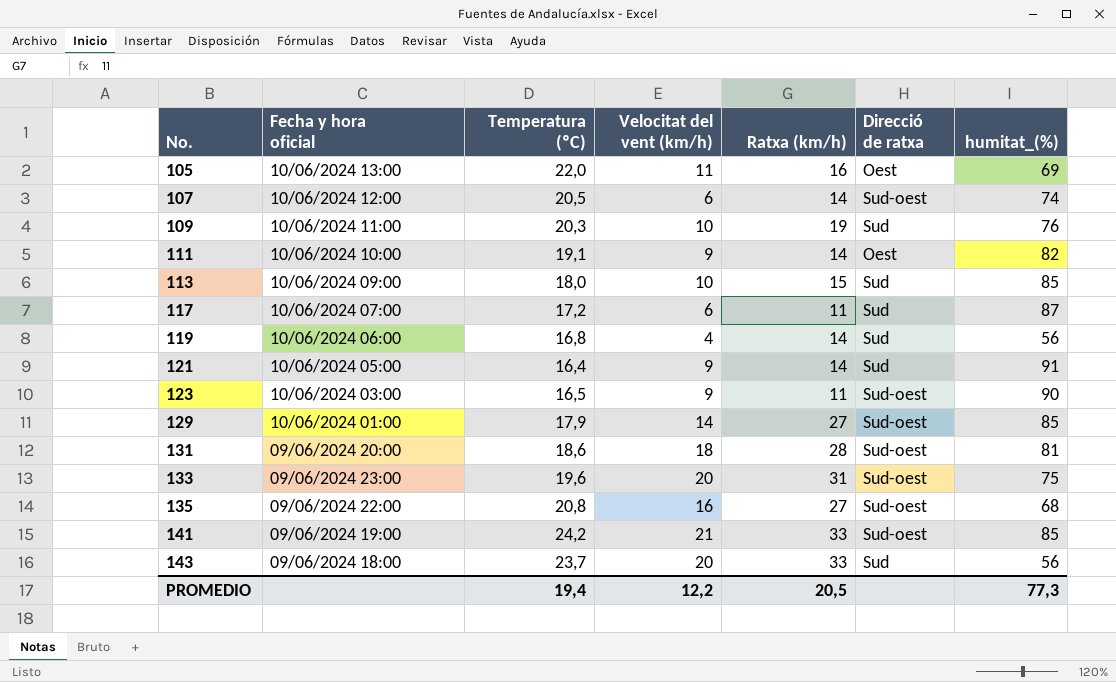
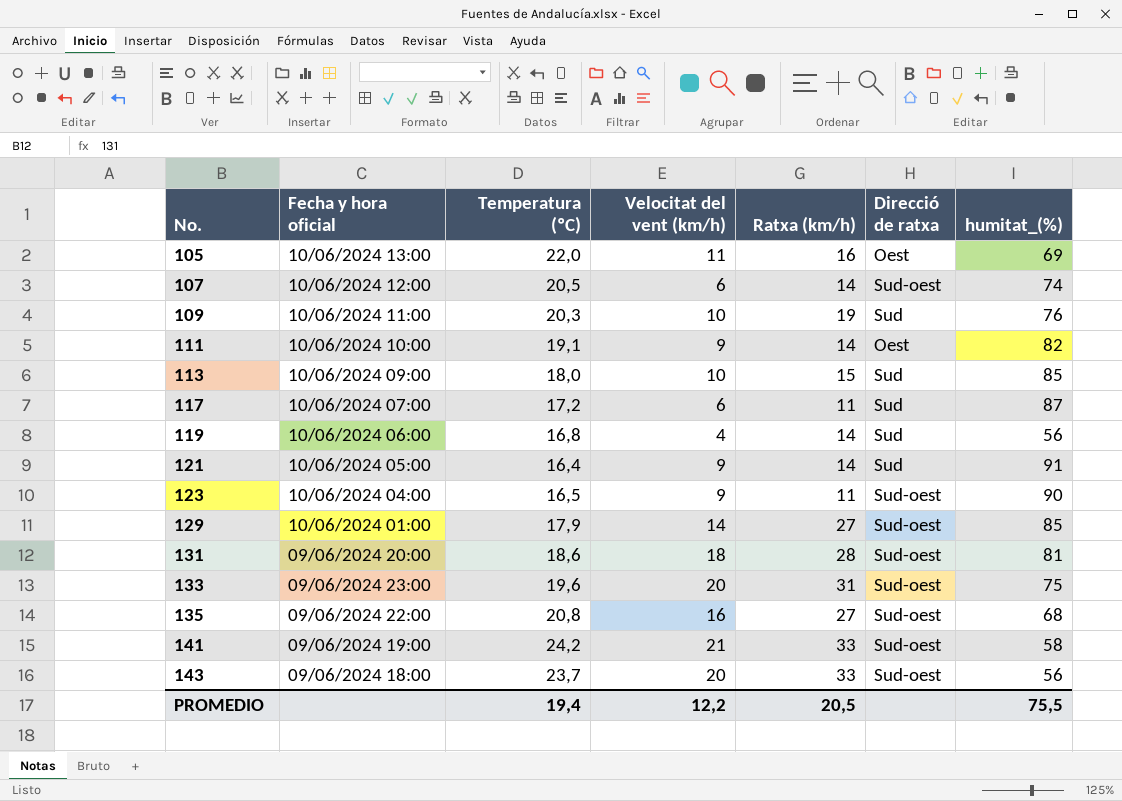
123 | Fecha y hora oficial: 10/06/2024 03:00 -> 10/06/2024 04:00
141 | humitat_(%): 85 -> 58
143 | Direcció de ratxa: Sud -> Sud-oest
PROMEDIO | humitat_(%): 77,3 -> 75,5

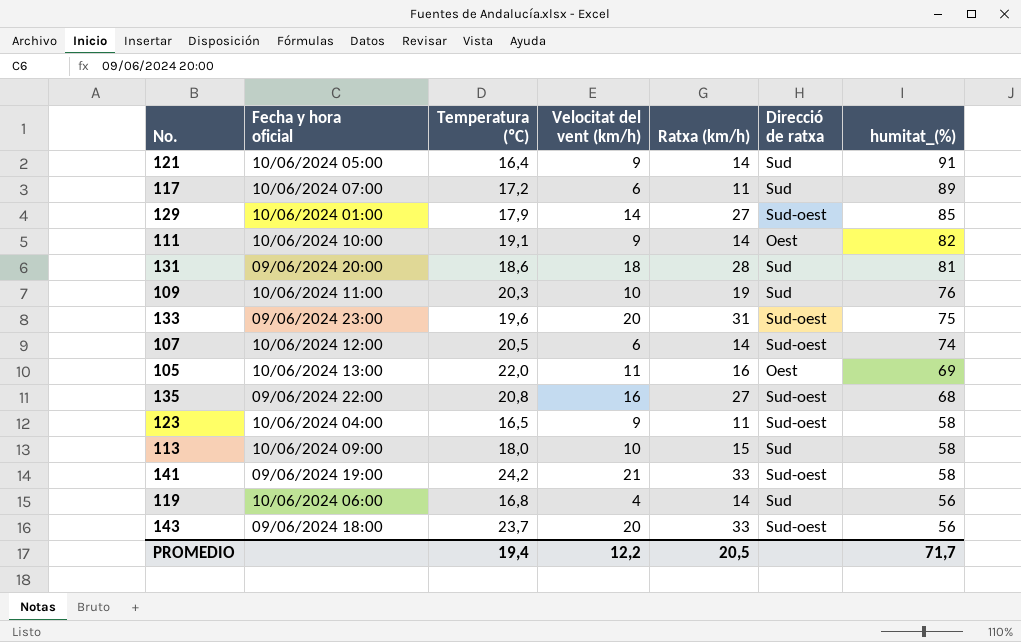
row order: No. ascending -> humitat_(%) descending
117 | humitat_(%): 87 -> 89
131 | Direcció de ratxa: Sud-oest -> Sud
123 | humitat_(%): 90 -> 58
113 | humitat_(%): 85 -> 58
PROMEDIO | humitat_(%): 75,5 -> 71,7

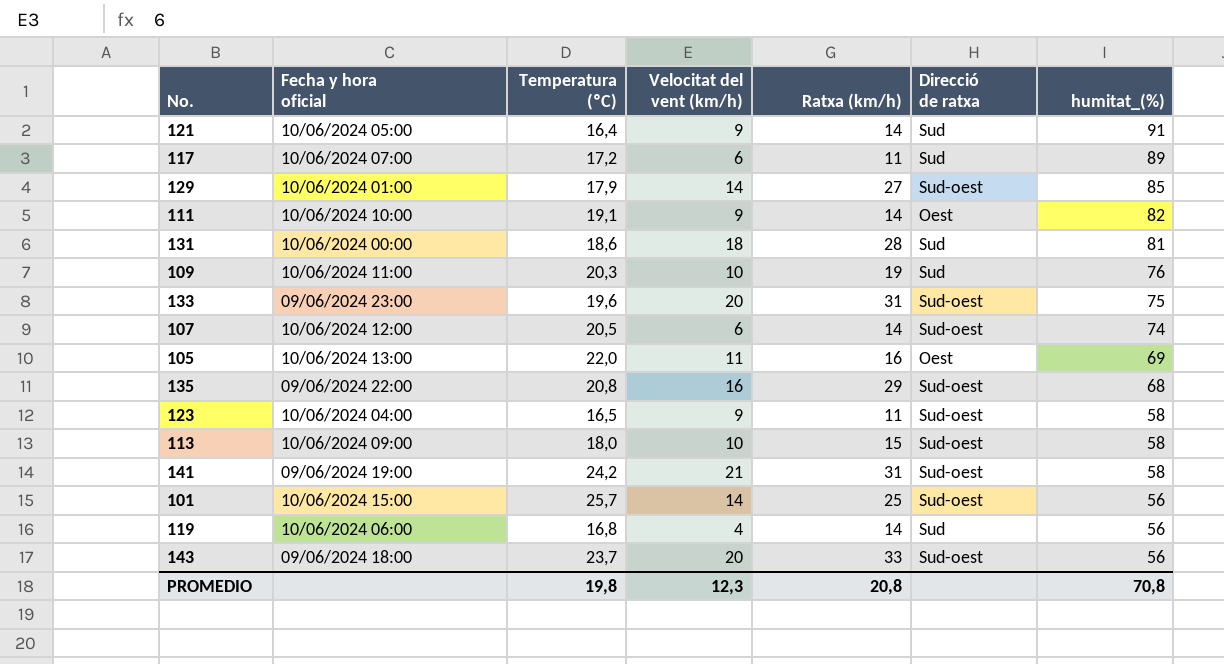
131 | Fecha y hora oficial: 09/06/2024 20:00 -> 10/06/2024 00:00
135 | Ratxa (km/h): 27 -> 29
113 | Direcció de ratxa: Sud -> Sud-oest
141 | Ratxa (km/h): 33 -> 31
row 101: none -> 10/06/2024 15:00 | 25,7 | 14 | 25 | Sud-oest | 56
PROMEDIO | Temperatura (ºC): 19,4 -> 19,8
PROMEDIO | Velocitat del vent (km/h): 12,2 -> 12,3
PROMEDIO | Ratxa (km/h): 20,5 -> 20,8
PROMEDIO | humitat_(%): 71,7 -> 70,8

